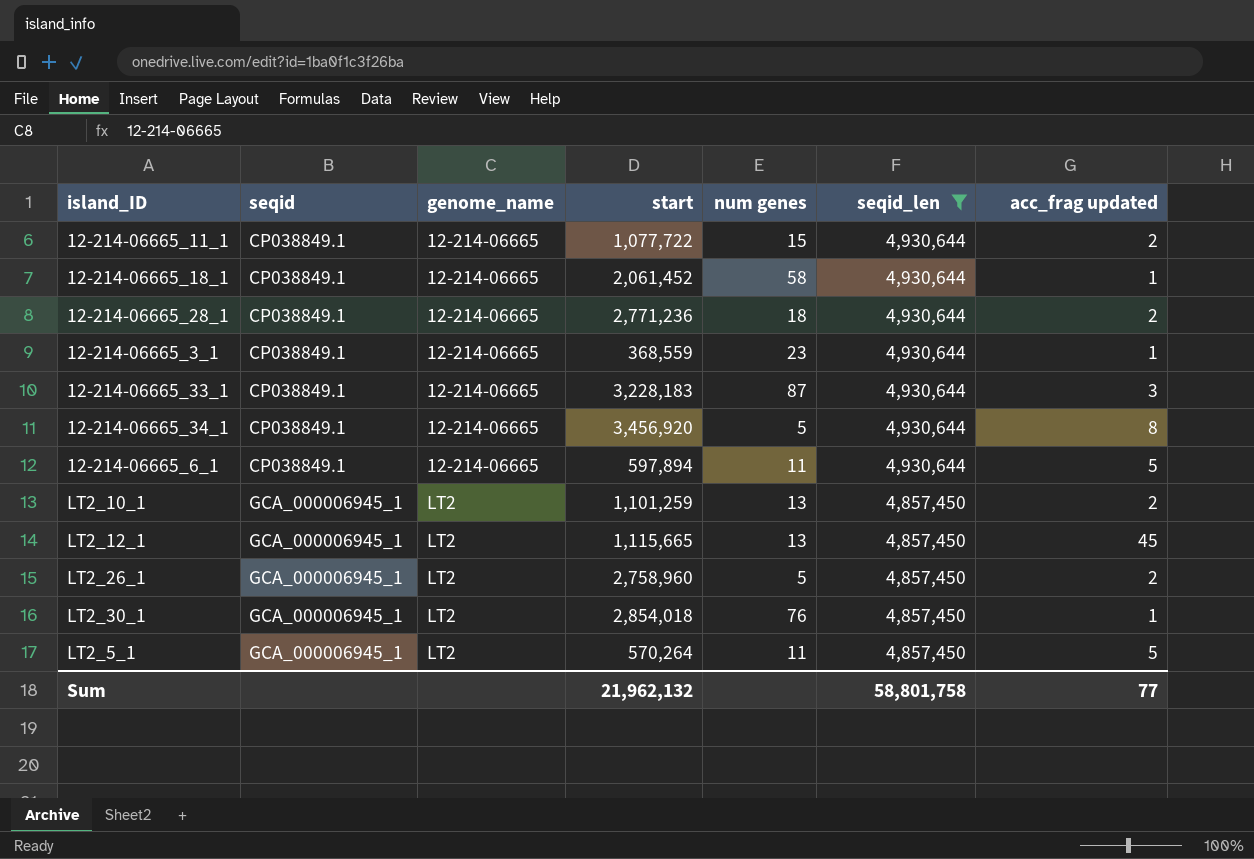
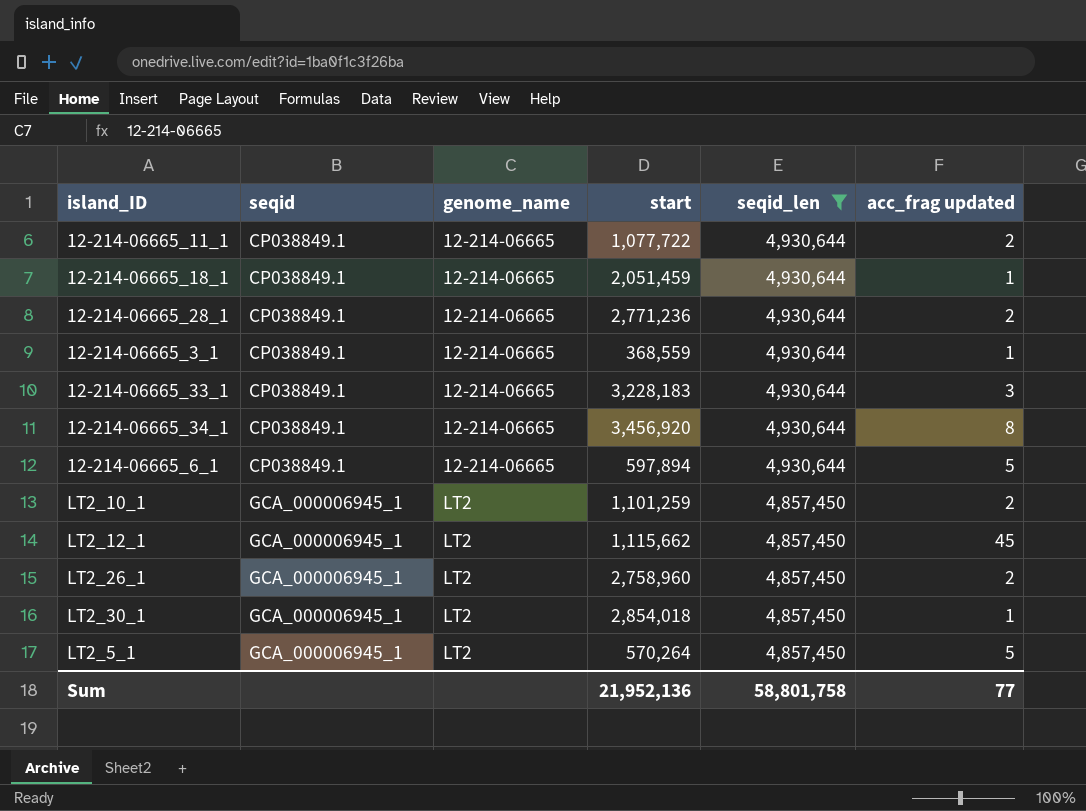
column num genes | position: 5 -> none
12-214-06665_18_1 | start: 2,061,452 -> 2,051,459
LT2_12_1 | start: 1,115,665 -> 1,115,662
Sum | start: 21,962,132 -> 21,952,136

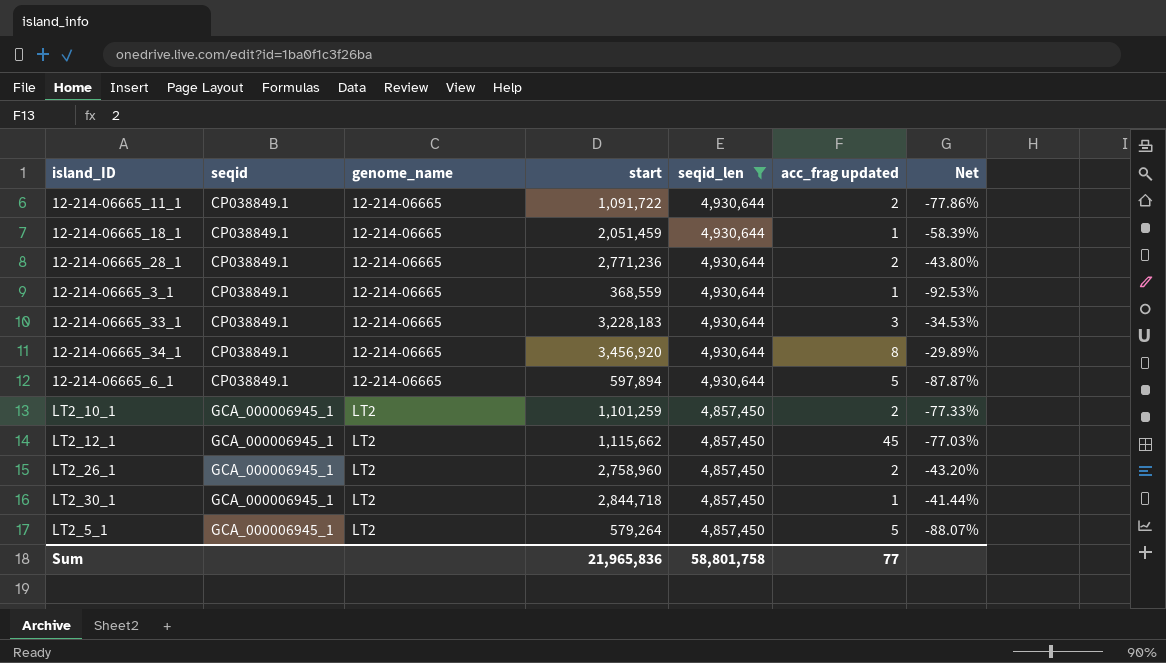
column Net | formula: none -> ([start] - [seqid_len]) / [seqid_len]
12-214-06665_11_1 | start: 1,077,722 -> 1,091,722
LT2_30_1 | start: 2,854,018 -> 2,844,718
LT2_5_1 | start: 570,264 -> 579,264
Sum | start: 21,952,136 -> 21,965,836

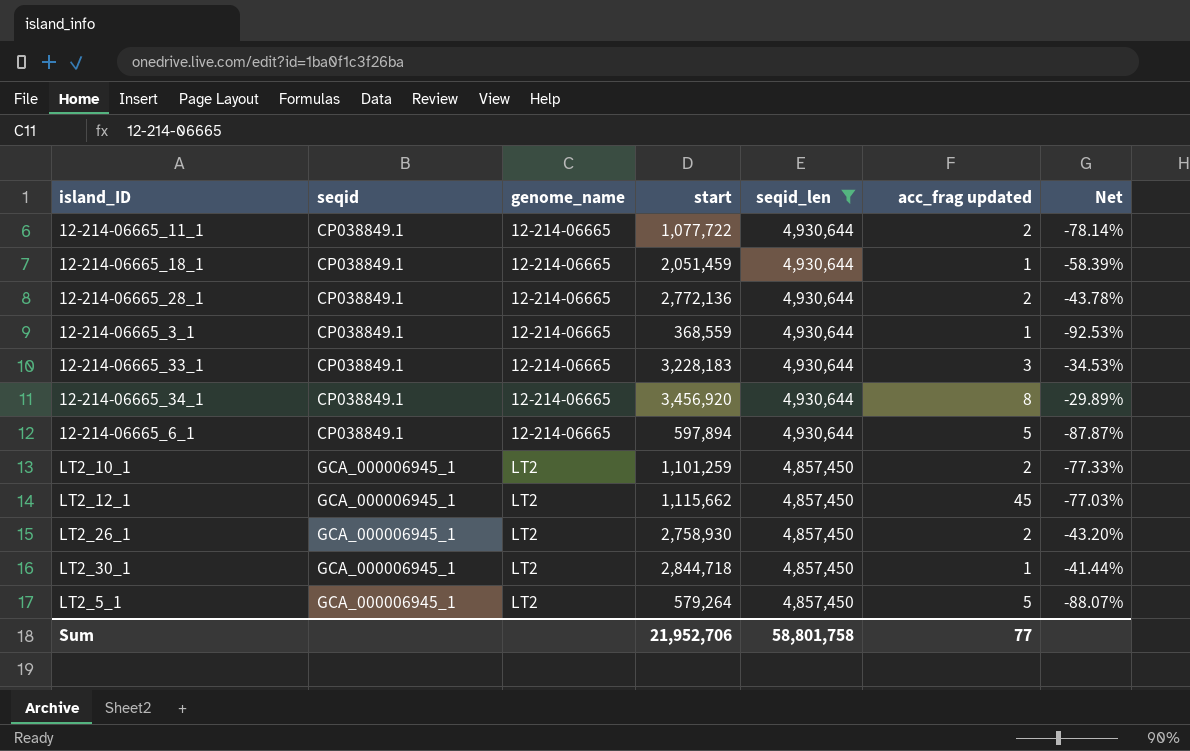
12-214-06665_11_1 | start: 1,091,722 -> 1,077,722
12-214-06665_11_1 | Net: -77.86% -> -78.14%
12-214-06665_28_1 | start: 2,771,236 -> 2,772,136
12-214-06665_28_1 | Net: -43.80% -> -43.78%
LT2_26_1 | start: 2,758,960 -> 2,758,930
Sum | start: 21,965,836 -> 21,952,706

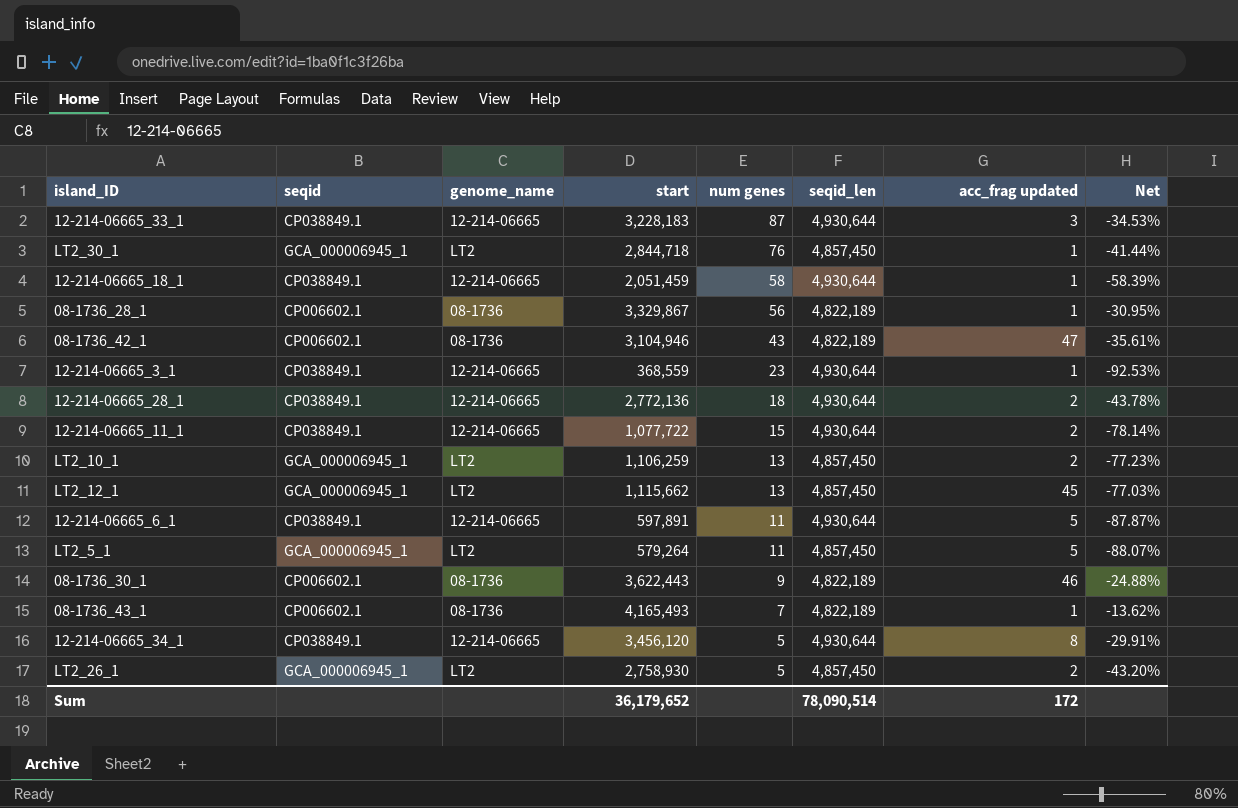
filter: seqid_len != 4,822,189 -> none
row order: seqid ascending -> num genes descending
column num genes | position: none -> 5
LT2_10_1 | start: 1,101,259 -> 1,106,259
LT2_10_1 | Net: -77.33% -> -77.23%
12-214-06665_6_1 | start: 597,894 -> 597,891
12-214-06665_34_1 | start: 3,456,920 -> 3,456,120
12-214-06665_34_1 | Net: -29.89% -> -29.91%
Sum | start: 21,952,706 -> 36,179,652
Sum | seqid_len: 58,801,758 -> 78,090,514
Sum | acc_frag updated: 77 -> 172

